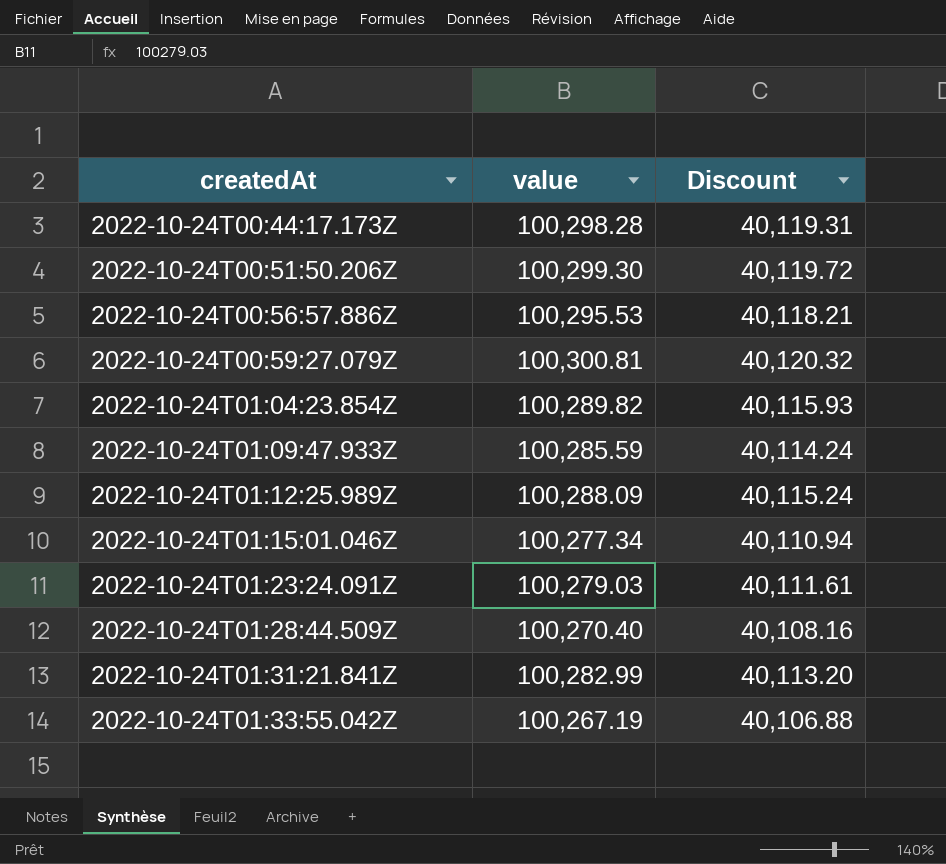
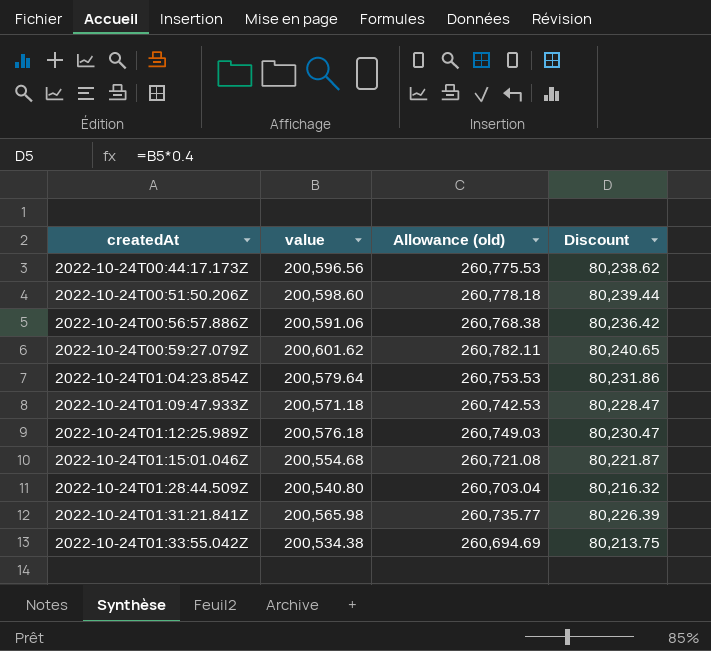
column Allowance (old) | formula: none -> [value] * 1.3
row 2022-10-24T01:23:24.091Z: 100,279.03 | 40,111.61 -> none
2022-10-24T00:44:17.173Z | value: 100,298.28 -> 200,596.56
2022-10-24T00:44:17.173Z | Discount: 40,119.31 -> 80,238.62
2022-10-24T00:51:50.206Z | value: 100,299.30 -> 200,598.60
2022-10-24T00:51:50.206Z | Discount: 40,119.72 -> 80,239.44
2022-10-24T00:56:57.886Z | value: 100,295.53 -> 200,591.06
2022-10-24T00:56:57.886Z | Discount: 40,118.21 -> 80,236.42
2022-10-24T00:59:27.079Z | value: 100,300.81 -> 200,601.62
2022-10-24T00:59:27.079Z | Discount: 40,120.32 -> 80,240.65
2022-10-24T01:04:23.854Z | value: 100,289.82 -> 200,579.64
2022-10-24T01:04:23.854Z | Discount: 40,115.93 -> 80,231.86
2022-10-24T01:09:47.933Z | value: 100,285.59 -> 200,571.18
2022-10-24T01:09:47.933Z | Discount: 40,114.24 -> 80,228.47
2022-10-24T01:12:25.989Z | value: 100,288.09 -> 200,576.18
2022-10-24T01:12:25.989Z | Discount: 40,115.24 -> 80,230.47
2022-10-24T01:15:01.046Z | value: 100,277.34 -> 200,554.68
2022-10-24T01:15:01.046Z | Discount: 40,110.94 -> 80,221.87
2022-10-24T01:28:44.509Z | value: 100,270.40 -> 200,540.80
2022-10-24T01:28:44.509Z | Discount: 40,108.16 -> 80,216.32
2022-10-24T01:31:21.841Z | value: 100,282.99 -> 200,565.98
2022-10-24T01:31:21.841Z | Discount: 40,113.20 -> 80,226.39
2022-10-24T01:33:55.042Z | value: 100,267.19 -> 200,534.38
2022-10-24T01:33:55.042Z | Discount: 40,106.88 -> 80,213.75

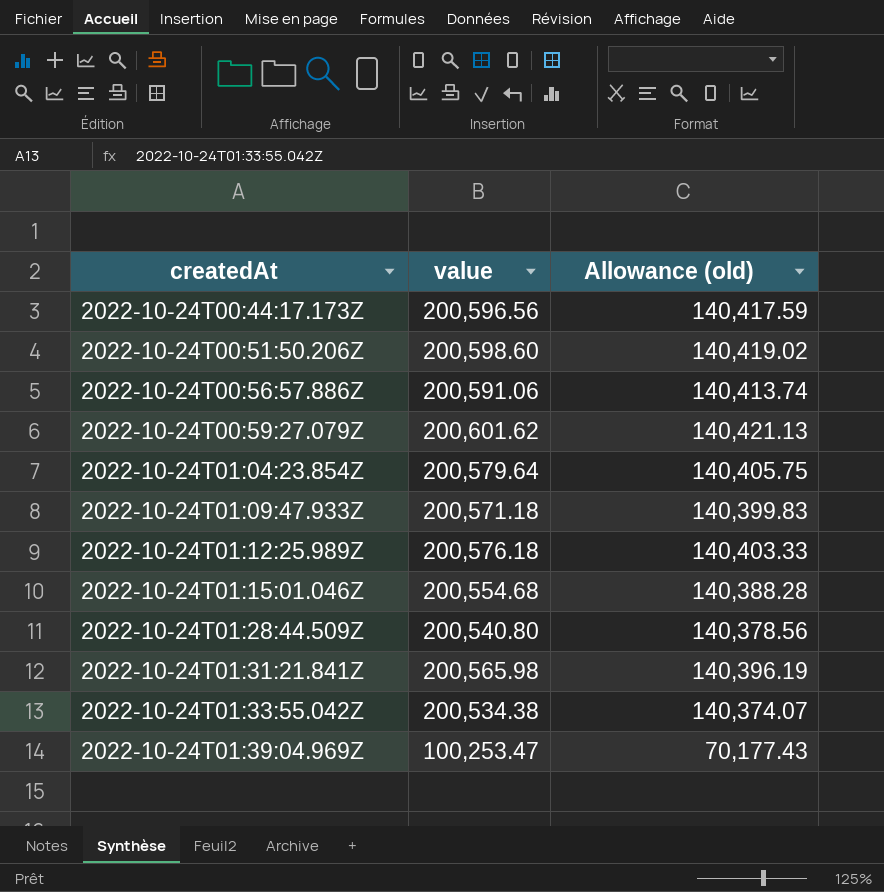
column Discount | formula: [value] * 0.4 -> none
column Allowance (old) | formula: [value] * 1.3 -> [value] * 0.7
row 2022-10-24T01:39:04.969Z: none -> 100,253.47 | 70,177.43

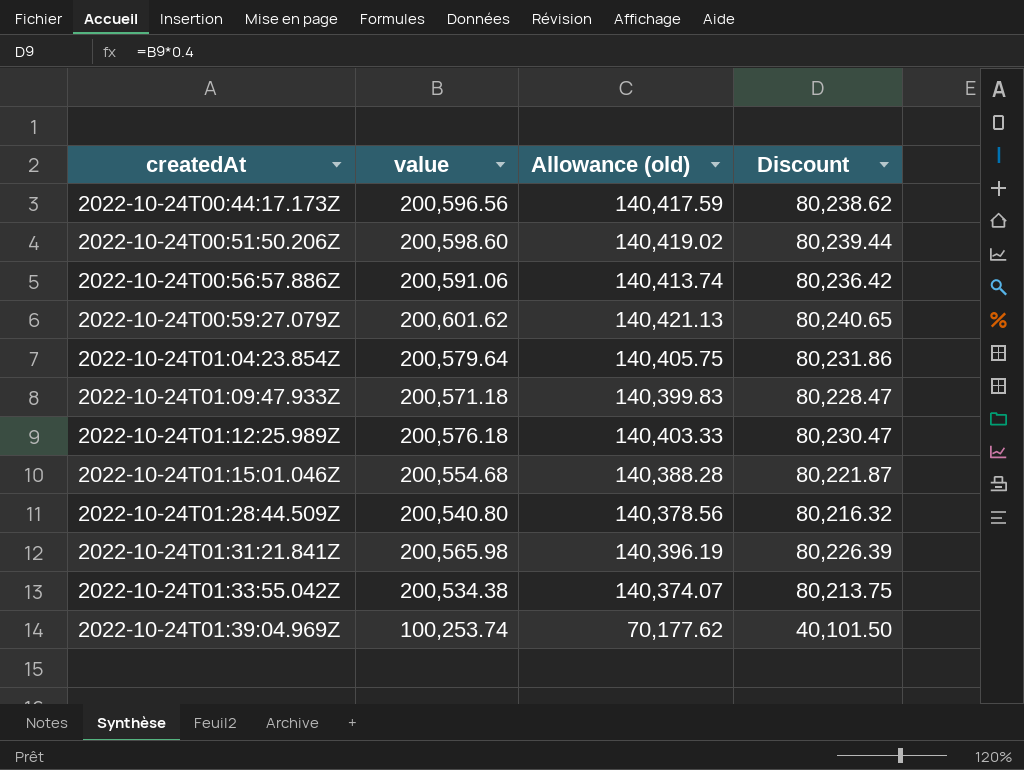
column Discount | formula: none -> [value] * 0.4
2022-10-24T01:39:04.969Z | value: 100,253.47 -> 100,253.74
2022-10-24T01:39:04.969Z | Allowance (old): 70,177.43 -> 70,177.62

